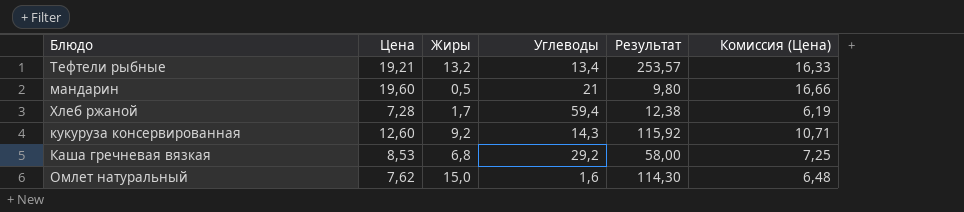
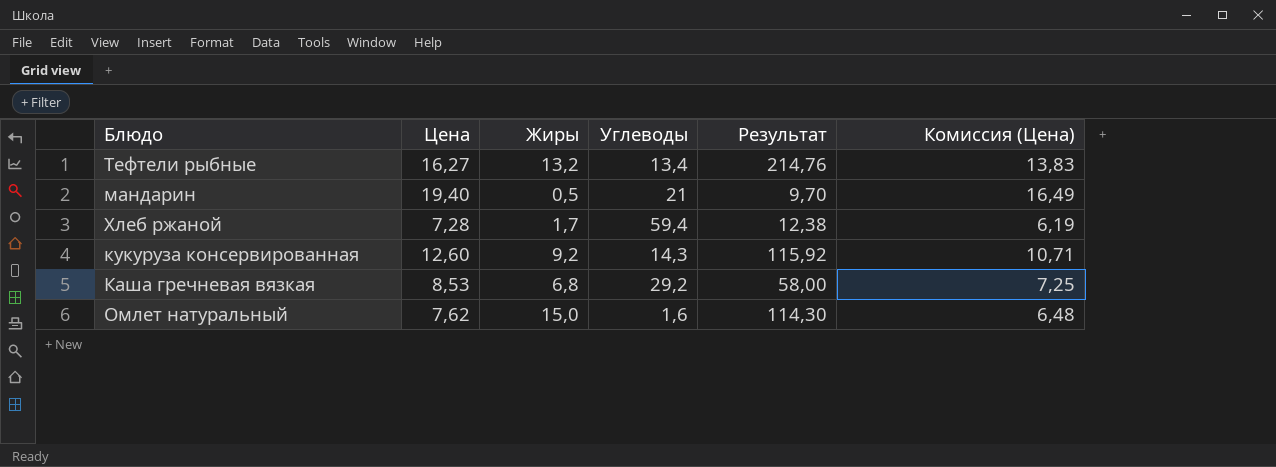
Тефтели рыбные | Цена: 19,21 -> 16,27
Тефтели рыбные | Результат: 253,57 -> 214,76
Тефтели рыбные | Комиссия (Цена): 16,33 -> 13,83
мандарин | Цена: 19,60 -> 19,40
мандарин | Результат: 9,80 -> 9,70
мандарин | Комиссия (Цена): 16,66 -> 16,49

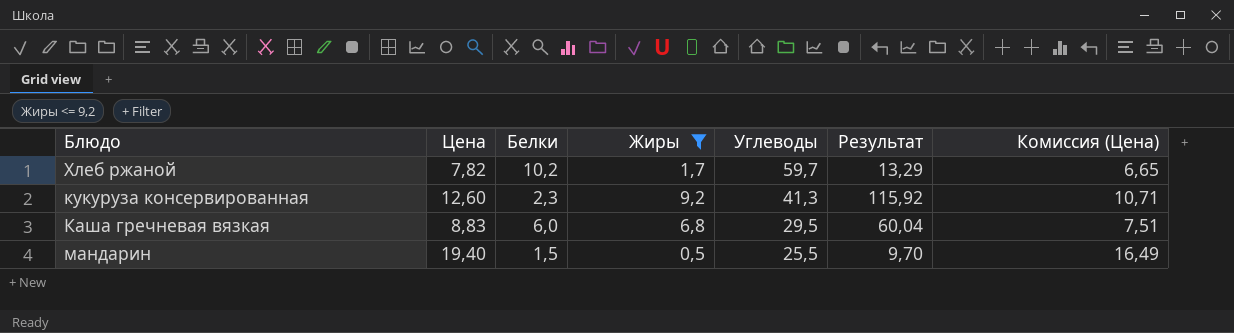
filter: none -> Жиры <= 9,2
row order: none -> Углеводы descending
column Белки | position: none -> 3
Хлеб ржаной | Цена: 7,28 -> 7,82
Хлеб ржаной | Углеводы: 59,4 -> 59,7
Хлеб ржаной | Результат: 12,38 -> 13,29
Хлеб ржаной | Комиссия (Цена): 6,19 -> 6,65
кукуруза консервированная | Углеводы: 14,3 -> 41,3
Каша гречневая вязкая | Цена: 8,53 -> 8,83
Каша гречневая вязкая | Углеводы: 29,2 -> 29,5
Каша гречневая вязкая | Результат: 58,00 -> 60,04
Каша гречневая вязкая | Комиссия (Цена): 7,25 -> 7,51
мандарин | Углеводы: 21 -> 25,5

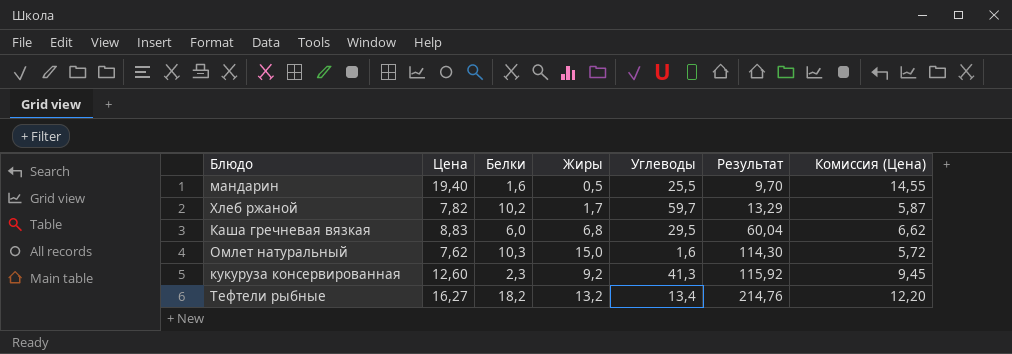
filter: Жиры <= 9,2 -> none
row order: Углеводы descending -> Результат ascending
column Комиссия (Цена) | formula: [Цена] * 0,85 -> [Цена] * 0,75
мандарин | Белки: 1,5 -> 1,6

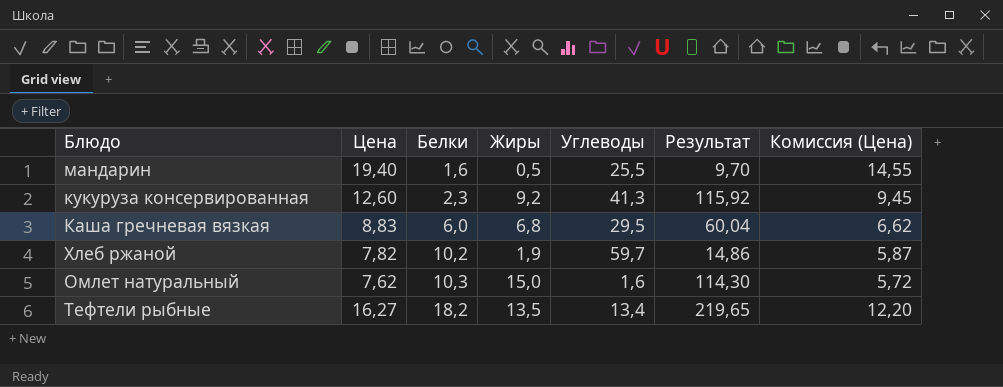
row order: Результат ascending -> Белки ascending
Хлеб ржаной | Жиры: 1,7 -> 1,9
Хлеб ржаной | Результат: 13,29 -> 14,86
Тефтели рыбные | Жиры: 13,2 -> 13,5
Тефтели рыбные | Результат: 214,76 -> 219,65

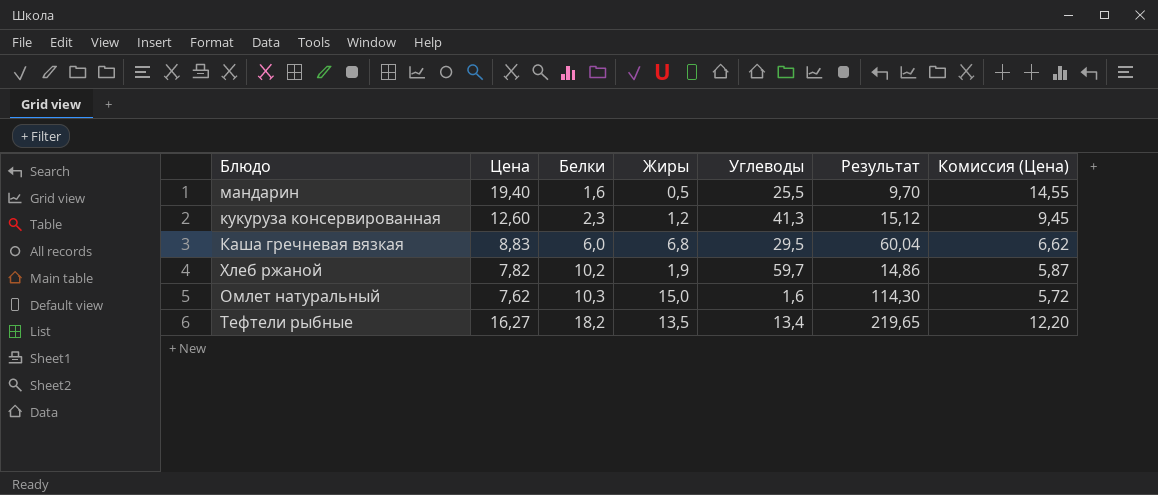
кукуруза консервированная | Жиры: 9,2 -> 1,2
кукуруза консервированная | Результат: 115,92 -> 15,12

